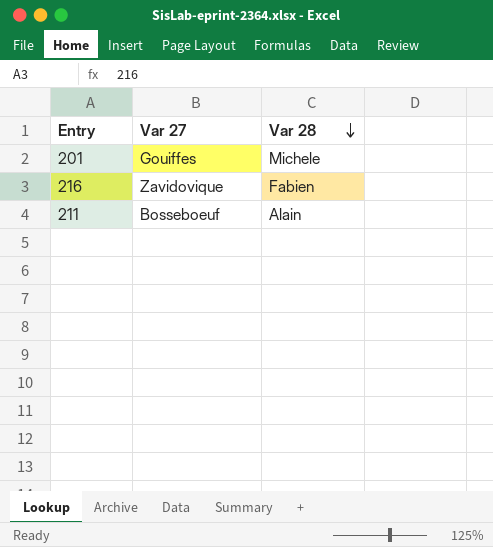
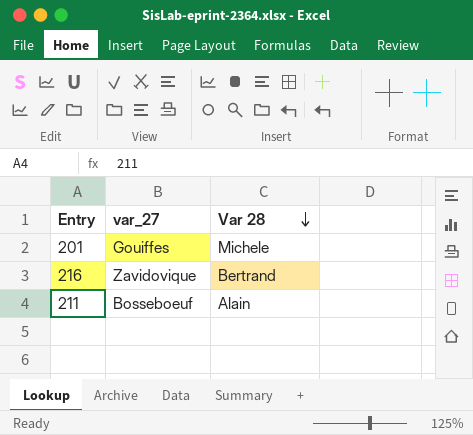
column name: Var 27 -> var_27
216 | Var 28: Fabien -> Bertrand

